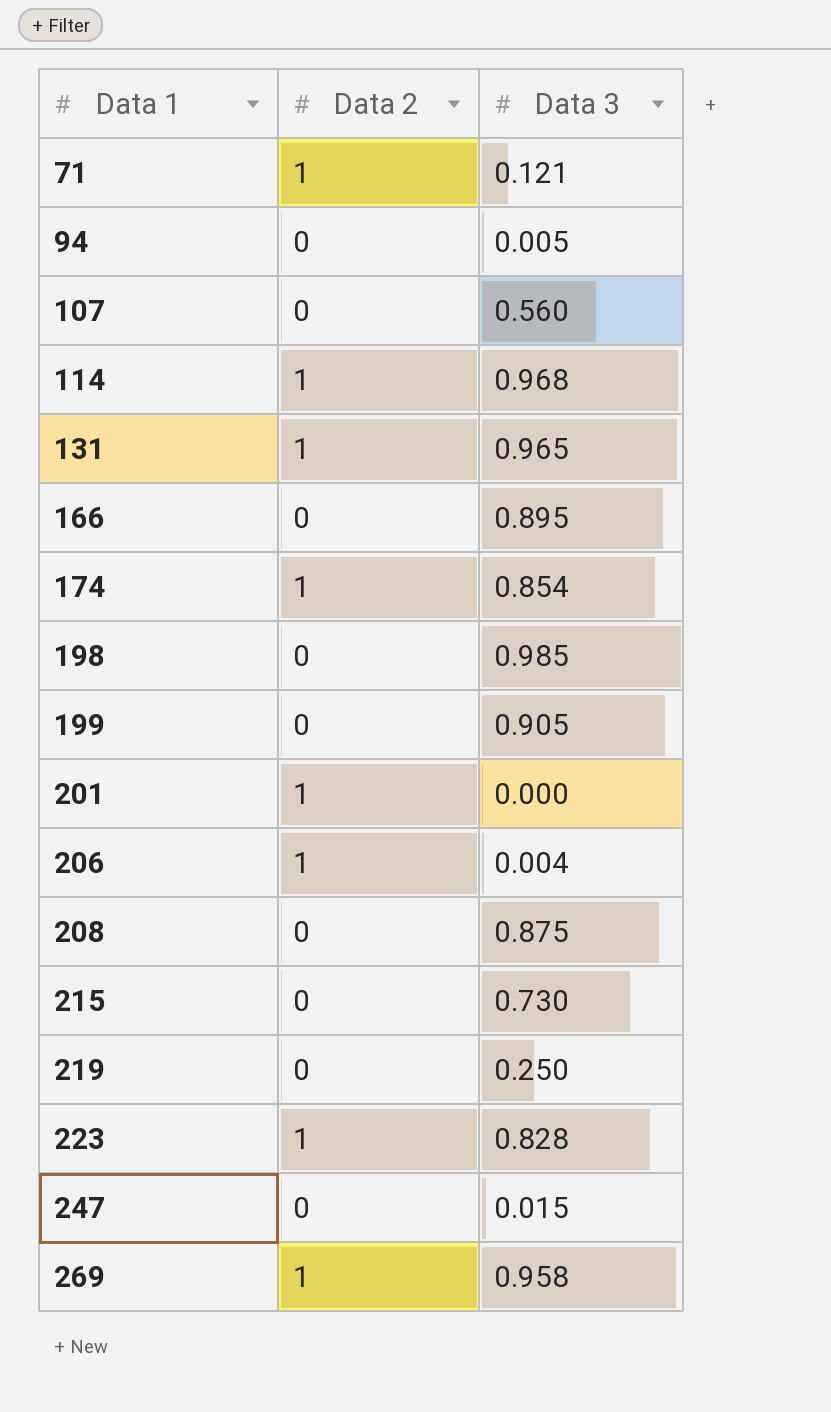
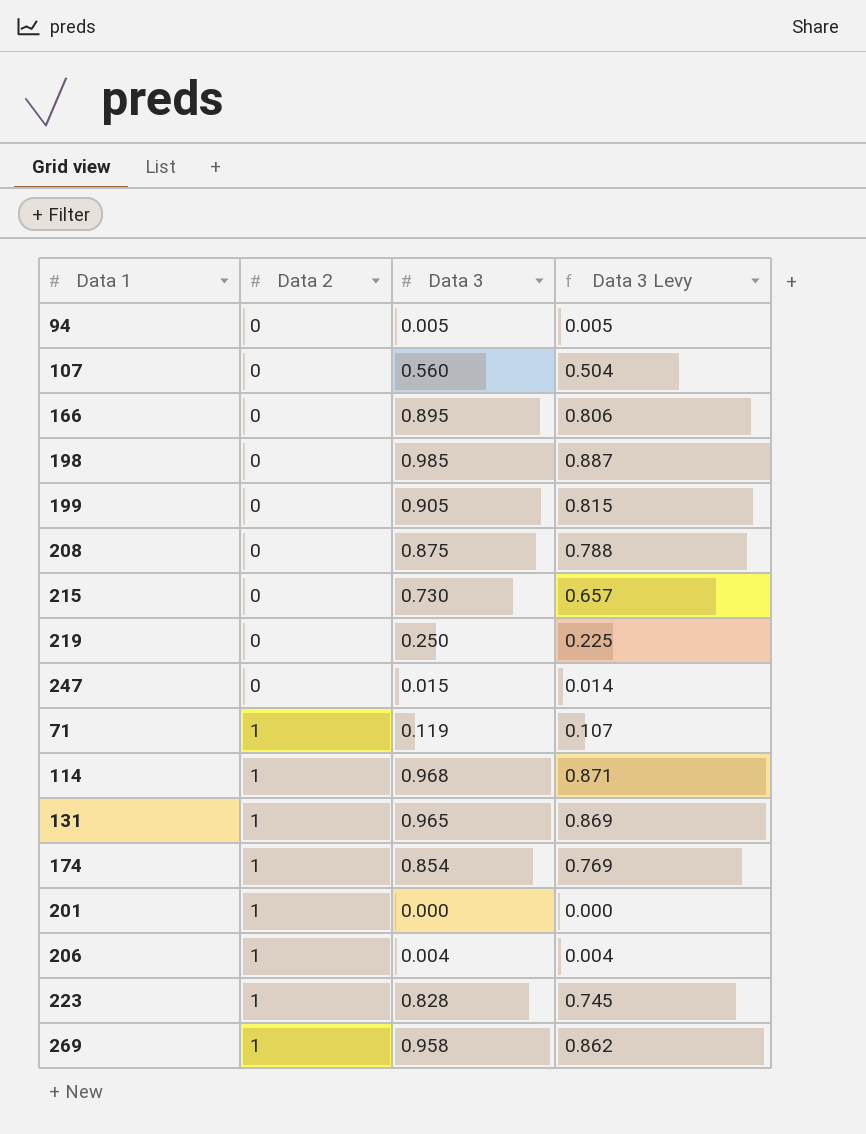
row order: Data 1 ascending -> Data 2 ascending
column Data 3 Levy | formula: none -> [Data 3] * 0.9
71 | Data 3: 0.121 -> 0.119

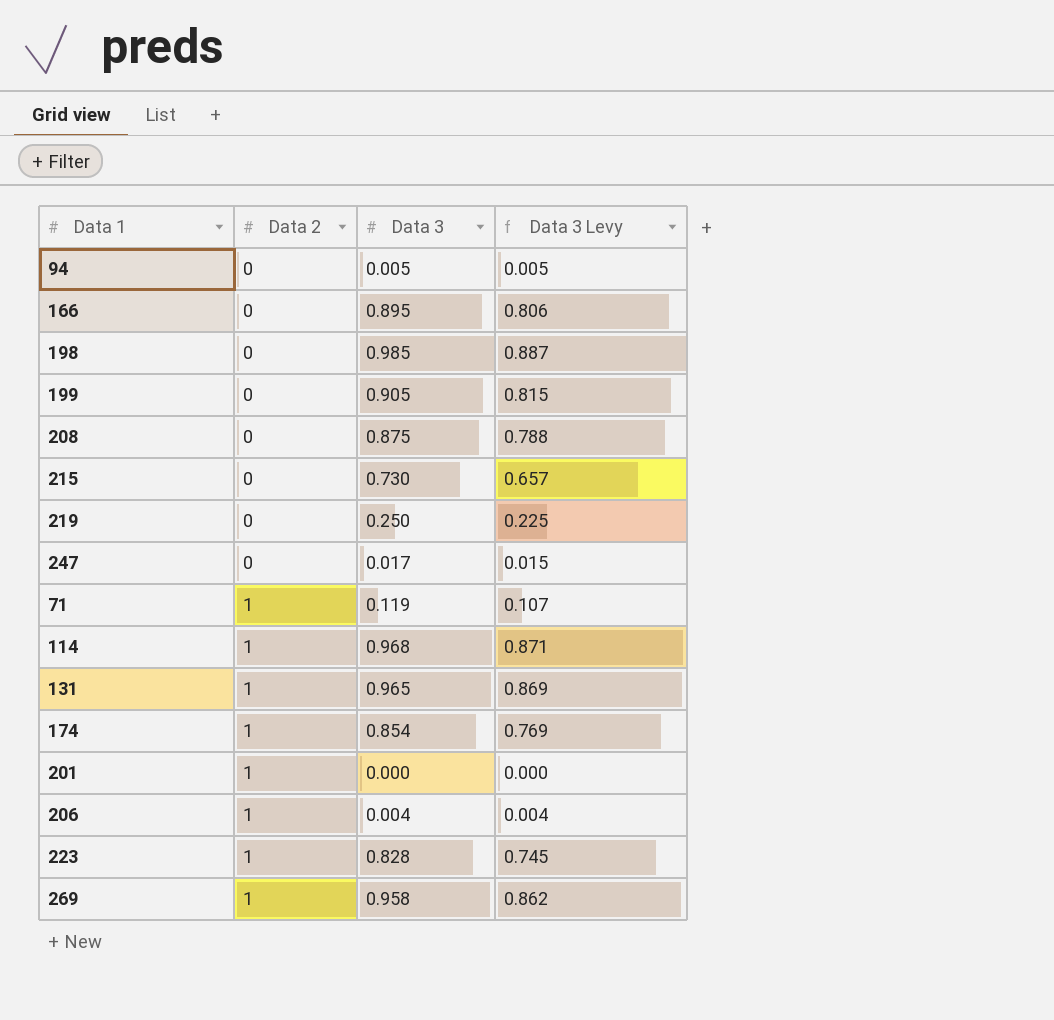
row 107: 0 | 0.560 | 0.504 -> none
247 | Data 3: 0.015 -> 0.017
247 | Data 3 Levy: 0.014 -> 0.015

